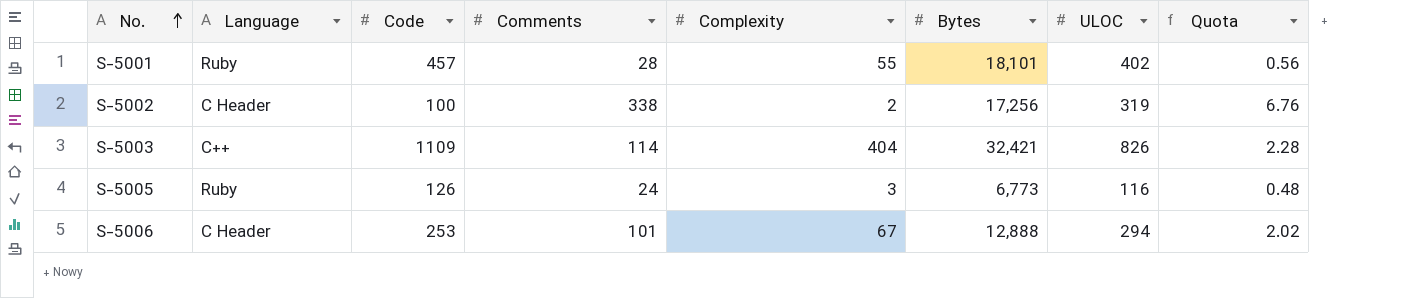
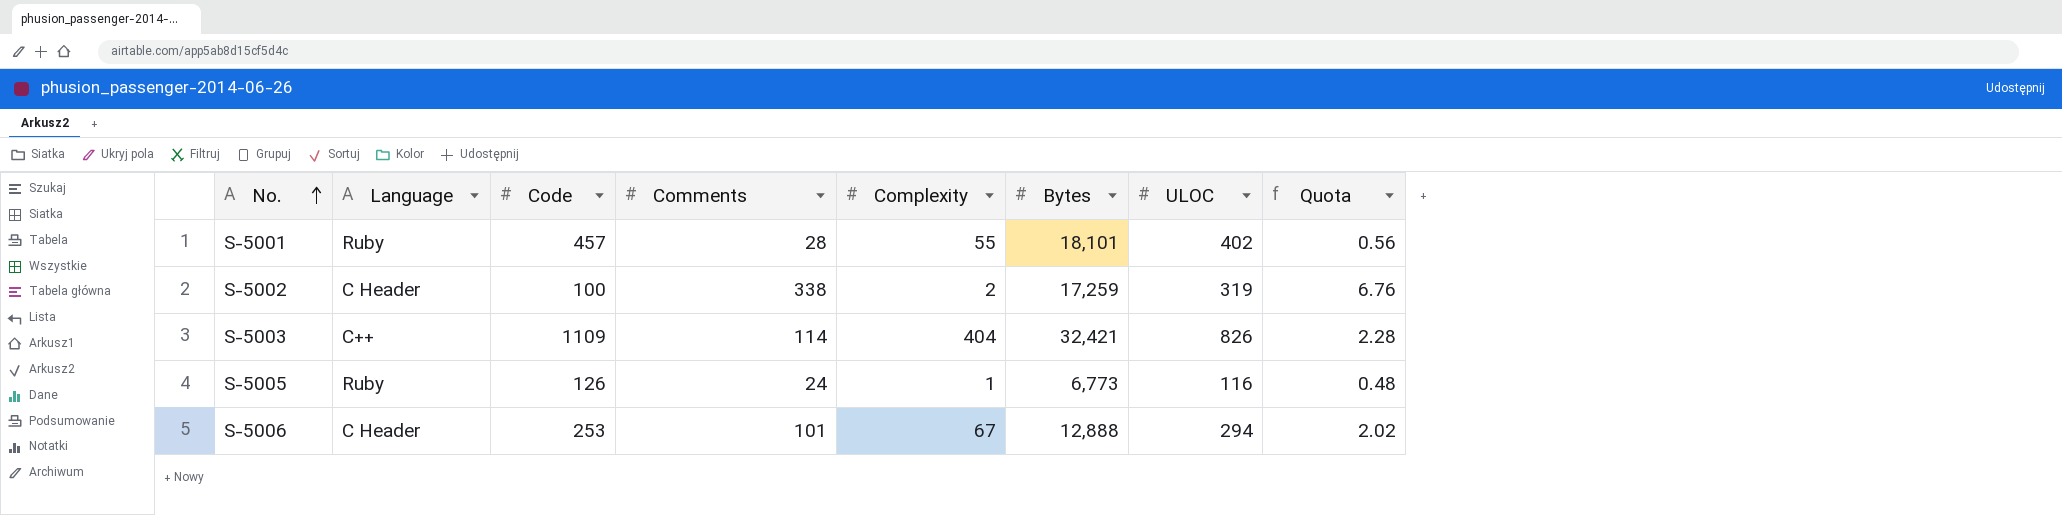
S-5002 | Bytes: 17,256 -> 17,259
S-5005 | Complexity: 3 -> 1

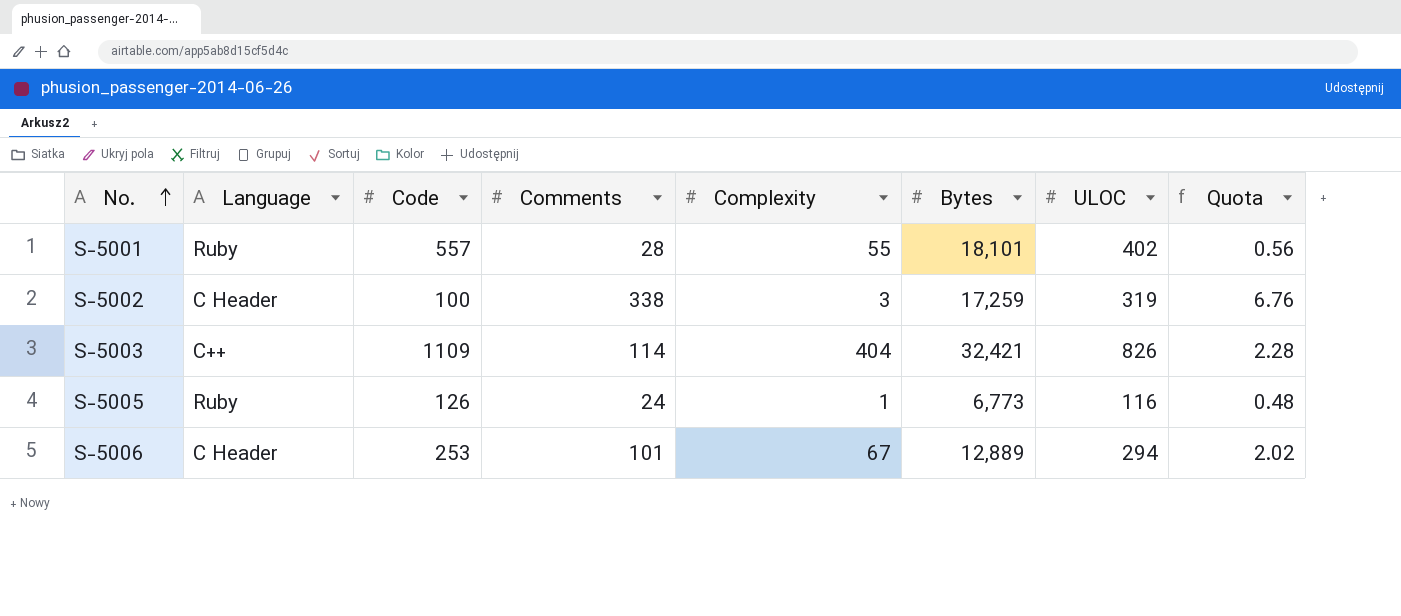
S-5001 | Code: 457 -> 557
S-5002 | Complexity: 2 -> 3
S-5006 | Bytes: 12,888 -> 12,889

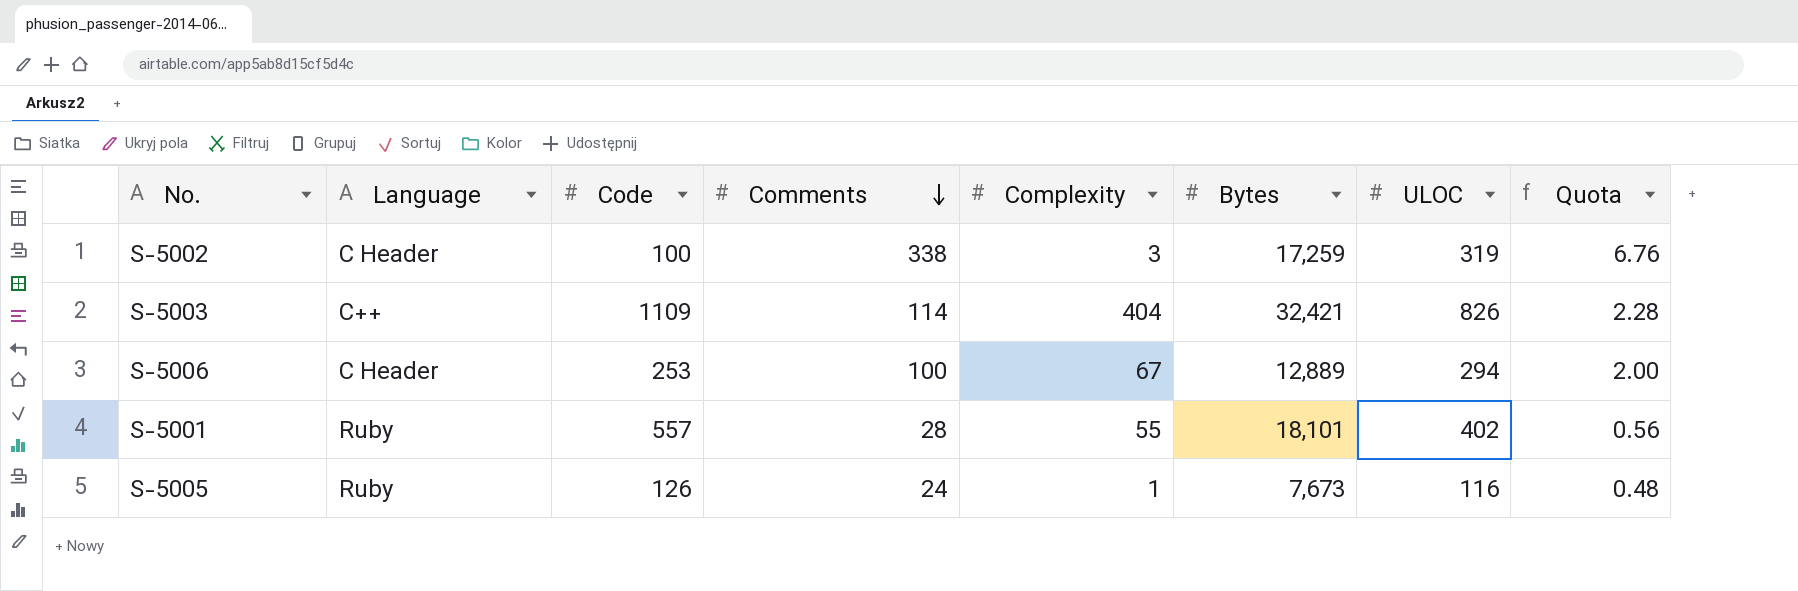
row order: No. ascending -> Comments descending
S-5006 | Comments: 101 -> 100
S-5006 | Quota: 2.02 -> 2.00
S-5005 | Bytes: 6,773 -> 7,673

